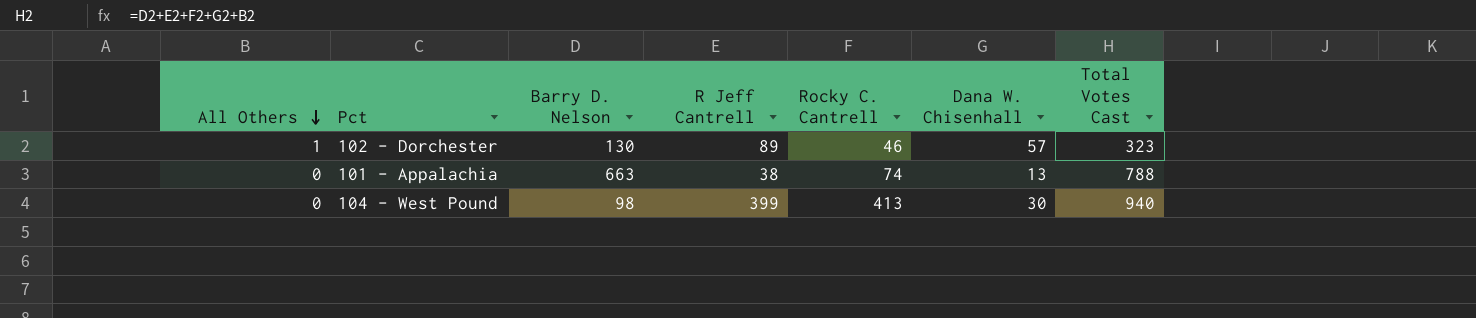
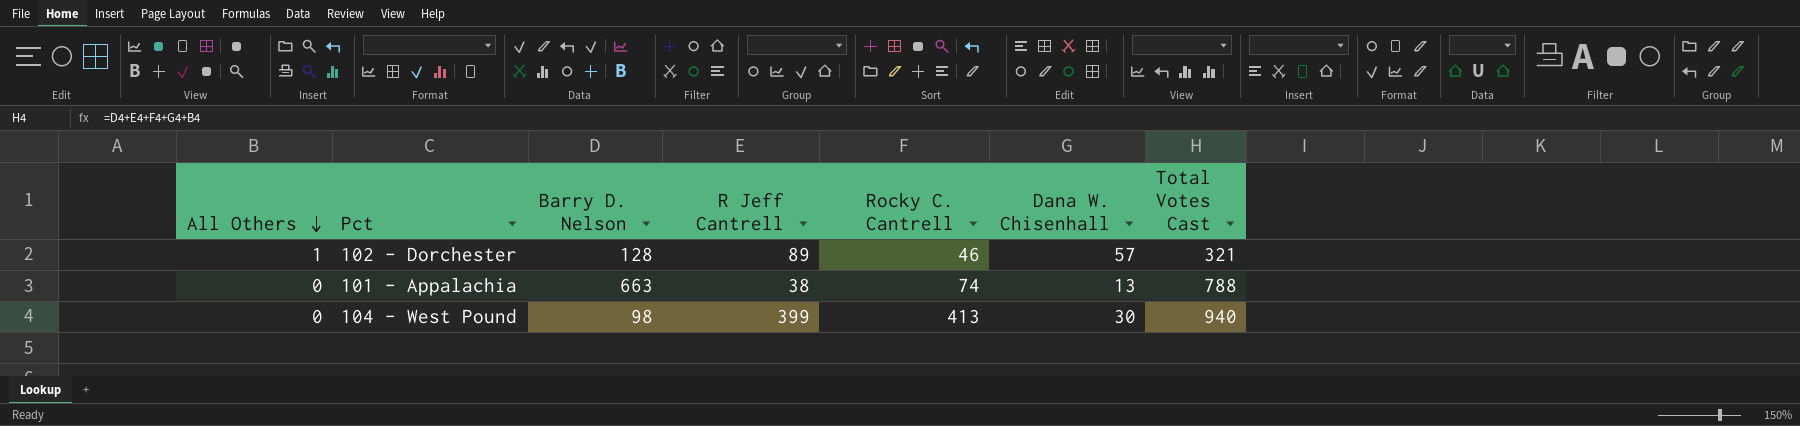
102 - Dorchester | Barry D. Nelson: 130 -> 128
102 - Dorchester | Total Votes Cast: 323 -> 321

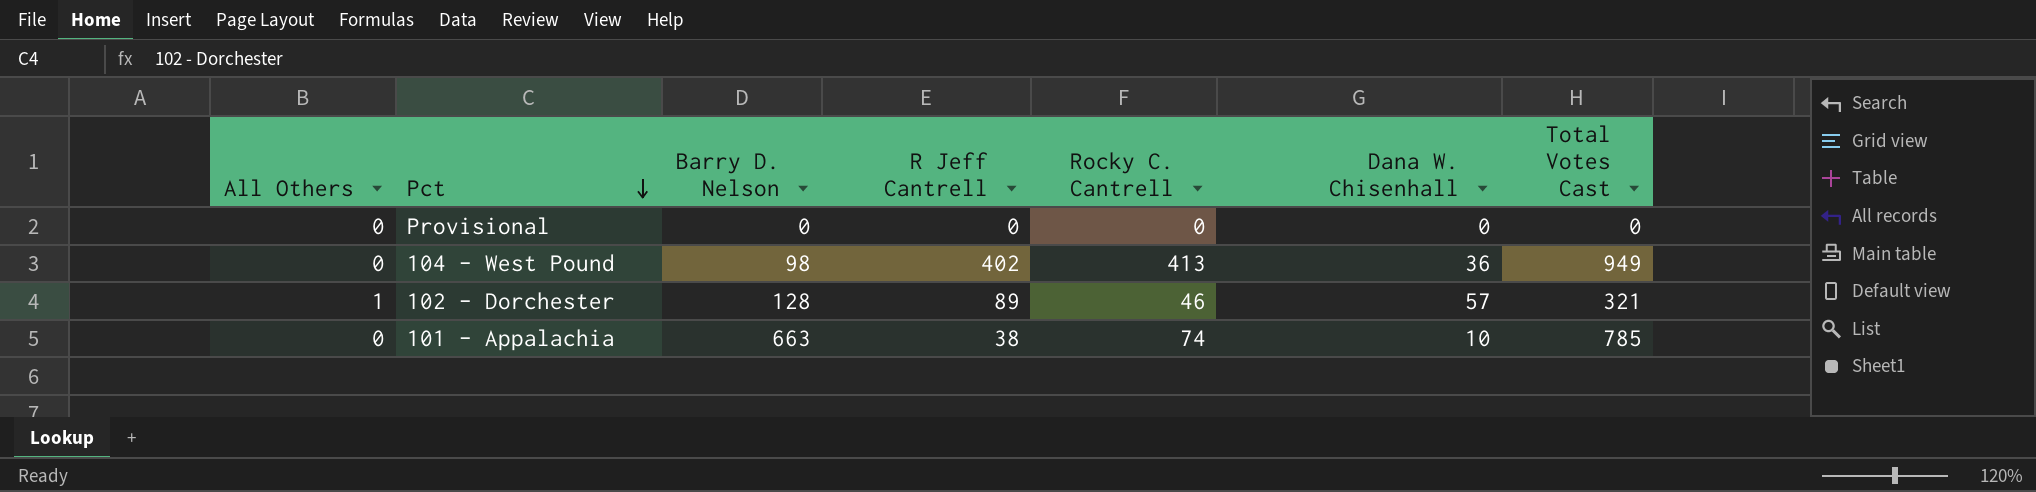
row order: All Others descending -> Pct descending
row Provisional: none -> 0 | 0 | 0 | 0 | 0 | 0
104 - West Pound | R Jeff Cantrell: 399 -> 402
104 - West Pound | Dana W. Chisenhall: 30 -> 36
104 - West Pound | Total Votes Cast: 940 -> 949
101 - Appalachia | Dana W. Chisenhall: 13 -> 10
101 - Appalachia | Total Votes Cast: 788 -> 785

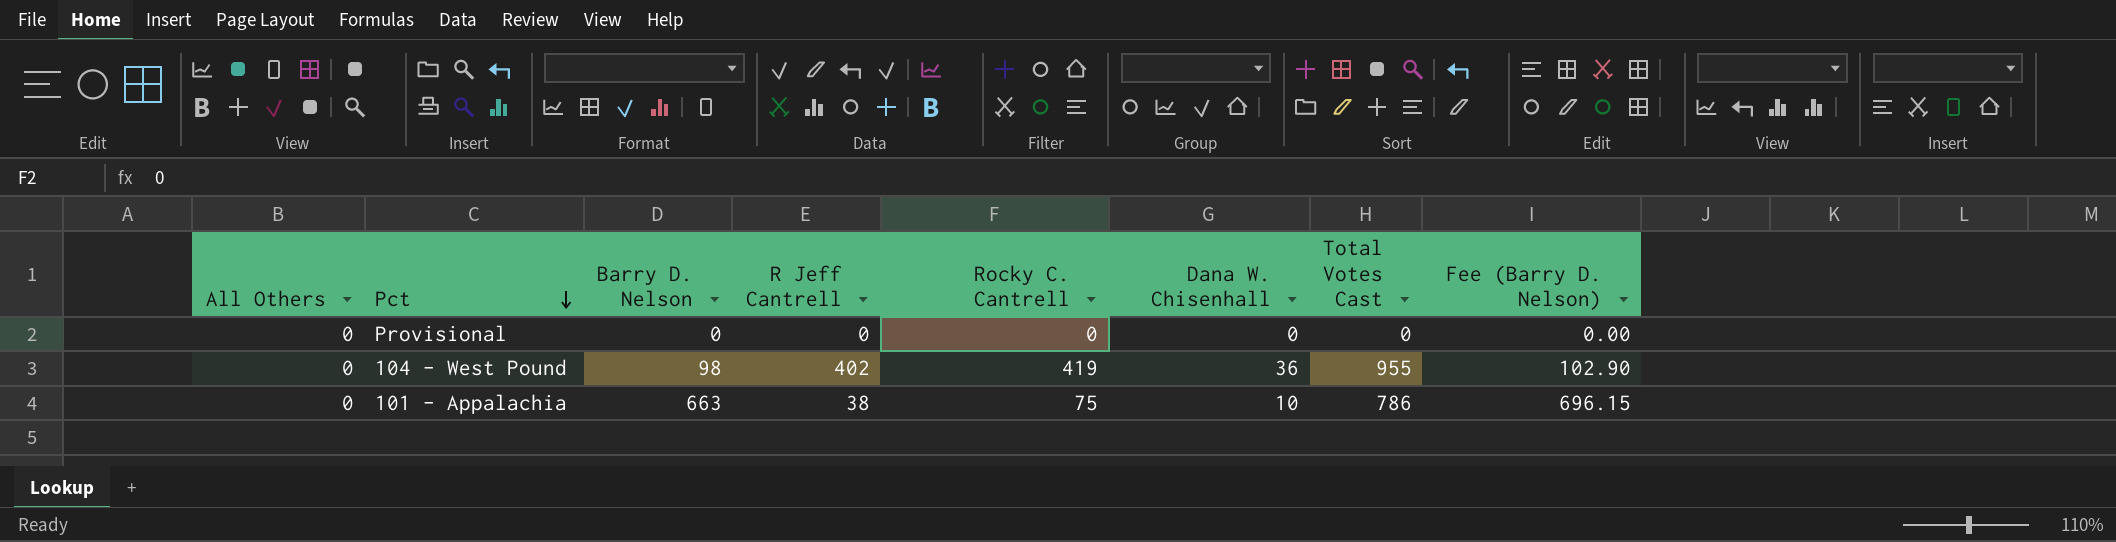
column Fee (Barry D. Nelson) | formula: none -> [Barry D. Nelson] * 1.05
row 102 - Dorchester: 1 | 128 | 89 | 46 | 57 | 321 -> none
104 - West Pound | Rocky C. Cantrell: 413 -> 419
104 - West Pound | Total Votes Cast: 949 -> 955
101 - Appalachia | Rocky C. Cantrell: 74 -> 75
101 - Appalachia | Total Votes Cast: 785 -> 786

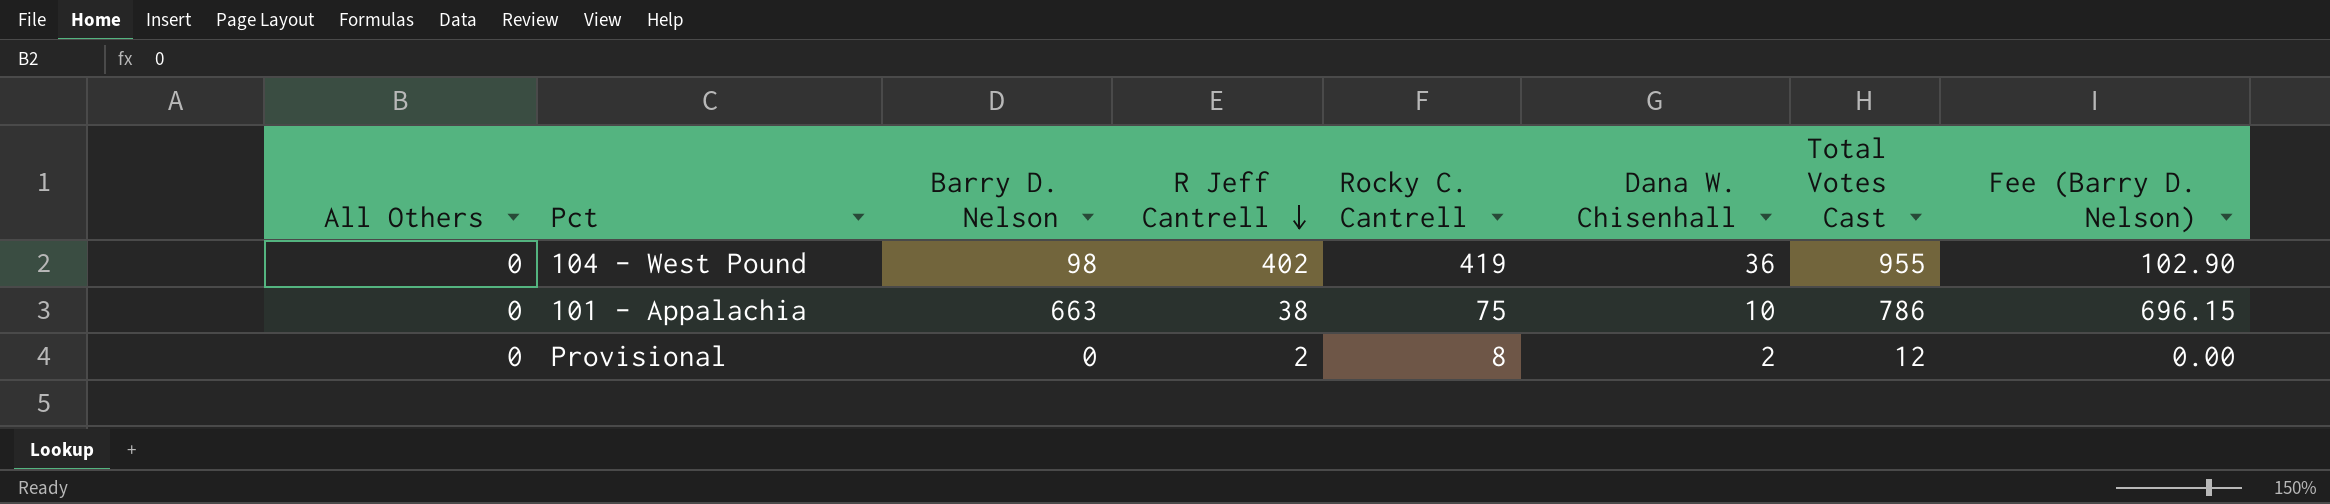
row order: Pct descending -> R Jeff Cantrell descending
Provisional | R Jeff Cantrell: 0 -> 2
Provisional | Rocky C. Cantrell: 0 -> 8
Provisional | Dana W. Chisenhall: 0 -> 2
Provisional | Total Votes Cast: 0 -> 12

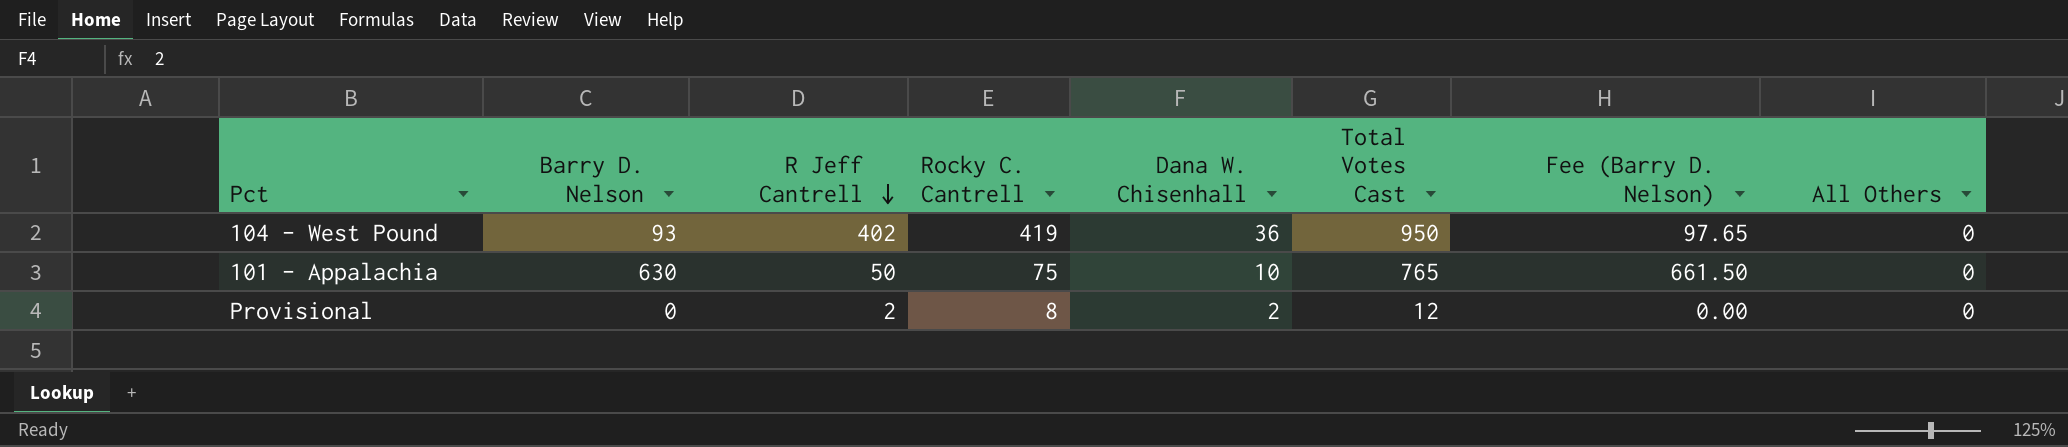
column All Others | position: 1 -> 8
104 - West Pound | Barry D. Nelson: 98 -> 93
104 - West Pound | Total Votes Cast: 955 -> 950
104 - West Pound | Fee (Barry D. Nelson): 102.90 -> 97.65
101 - Appalachia | Barry D. Nelson: 663 -> 630
101 - Appalachia | R Jeff Cantrell: 38 -> 50
101 - Appalachia | Total Votes Cast: 786 -> 765
101 - Appalachia | Fee (Barry D. Nelson): 696.15 -> 661.50

